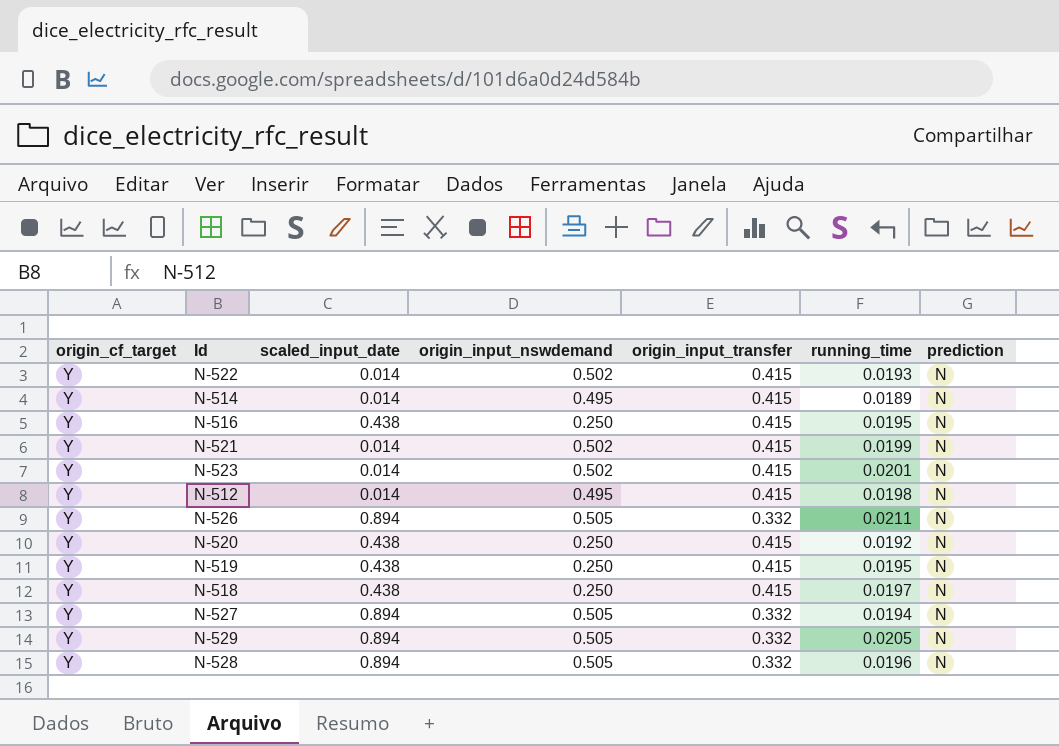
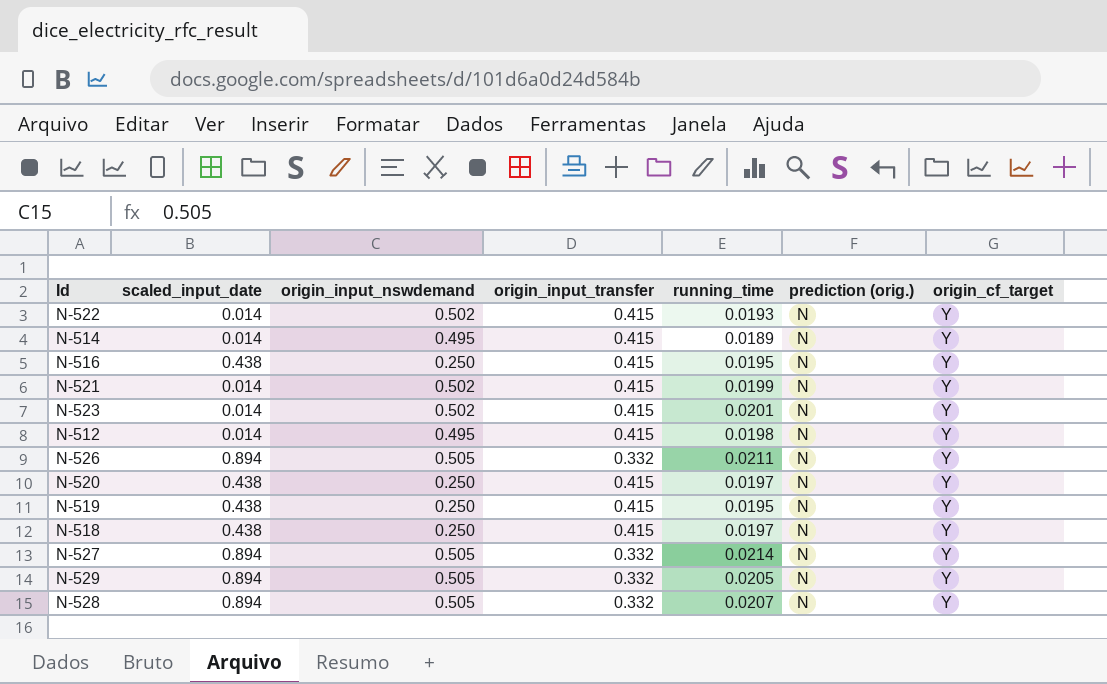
column name: prediction -> prediction (orig.)
column origin_cf_target | position: 1 -> 7
N-520 | running_time: 0.0192 -> 0.0197
N-527 | running_time: 0.0194 -> 0.0214
N-528 | running_time: 0.0196 -> 0.0207

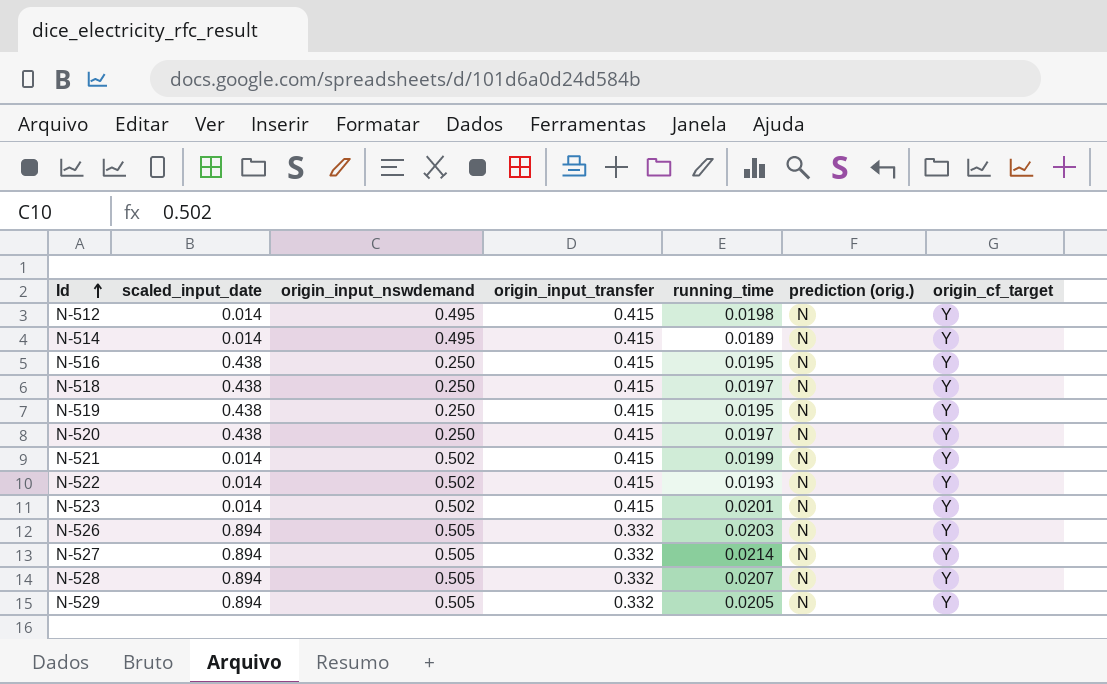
row order: none -> Id ascending
N-526 | running_time: 0.0211 -> 0.0203

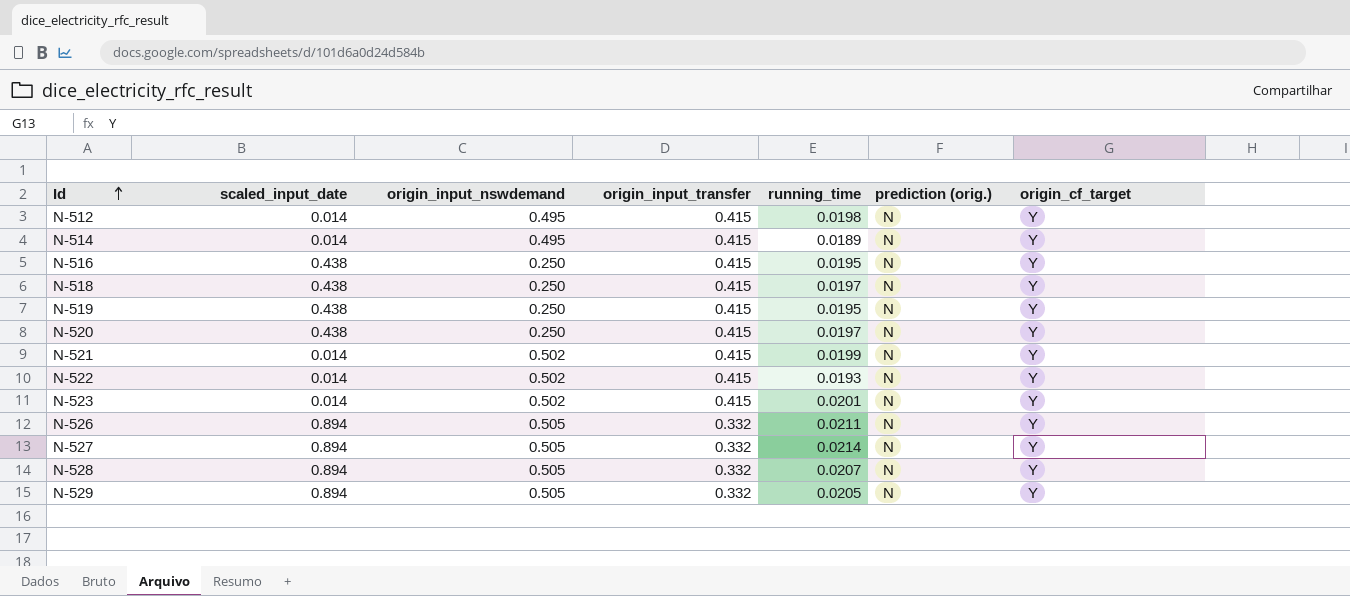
N-526 | running_time: 0.0203 -> 0.0211

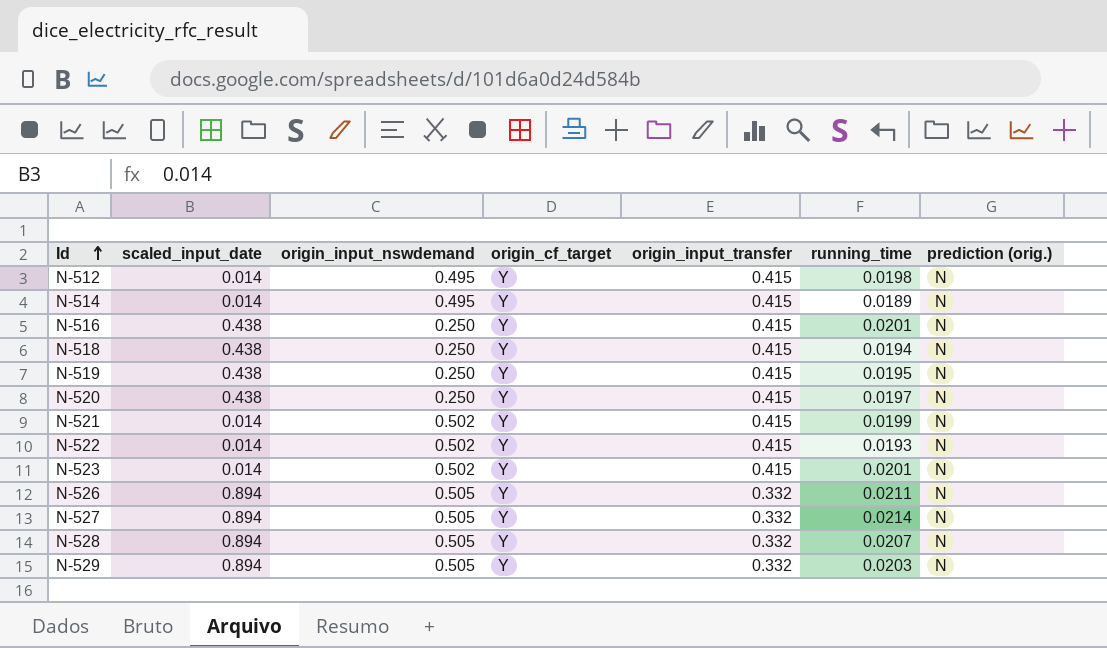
column origin_cf_target | position: 7 -> 4
N-516 | running_time: 0.0195 -> 0.0201
N-518 | running_time: 0.0197 -> 0.0194
N-529 | running_time: 0.0205 -> 0.0203

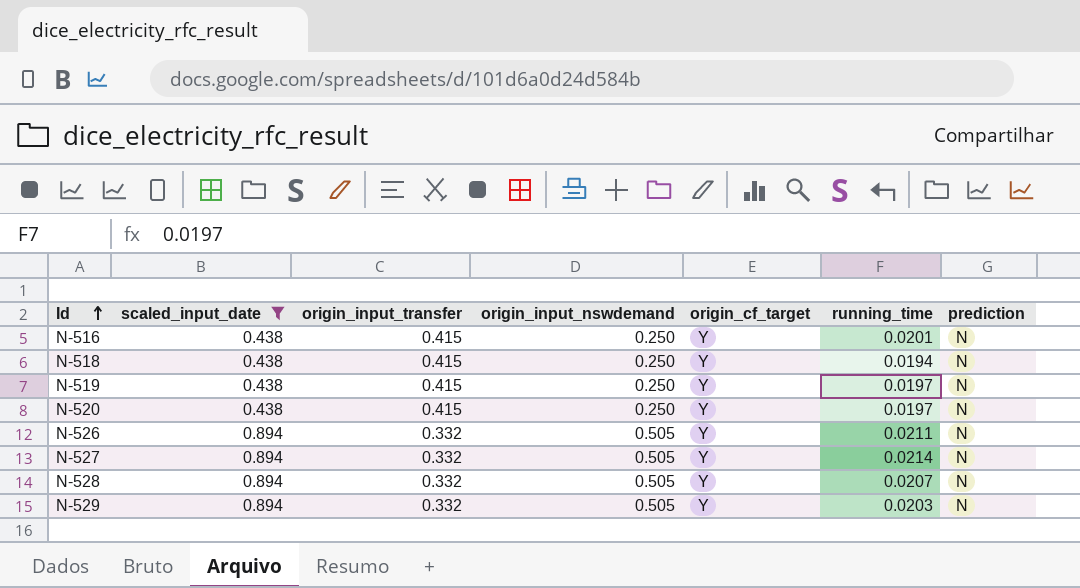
filter: none -> scaled_input_date != 0.014
column origin_input_transfer | position: 5 -> 3
column name: prediction (orig.) -> prediction
N-519 | running_time: 0.0195 -> 0.0197

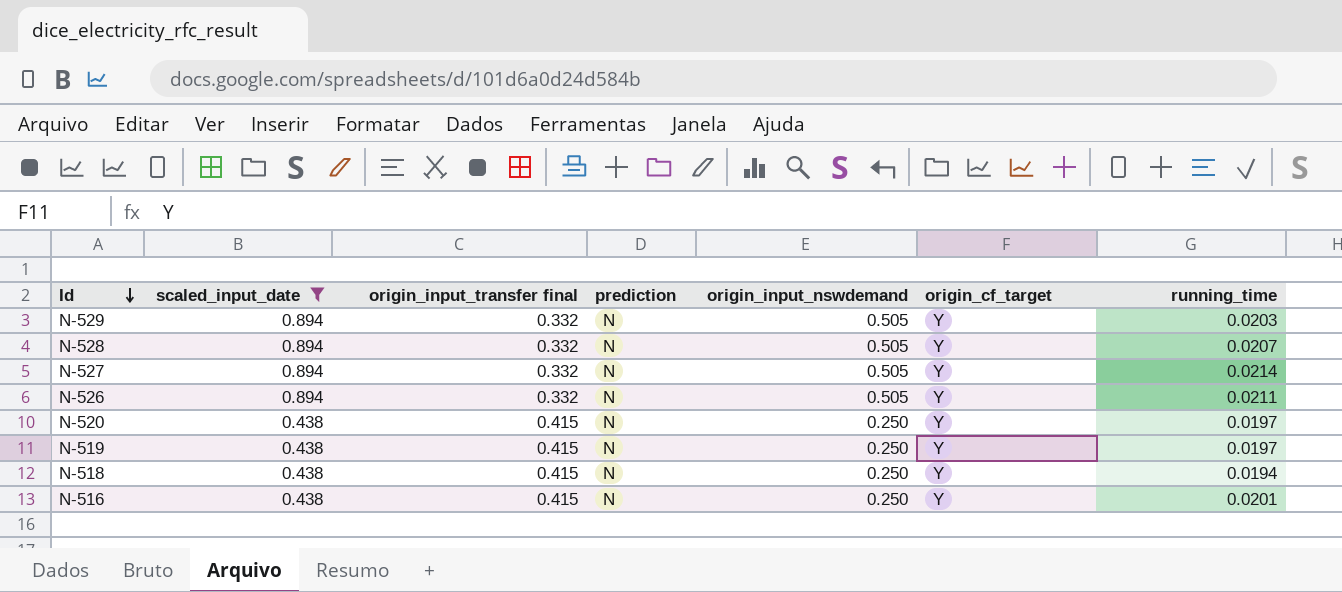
row order: Id ascending -> Id descending
column name: origin_input_transfer -> origin_input_transfer final
column prediction | position: 7 -> 4

